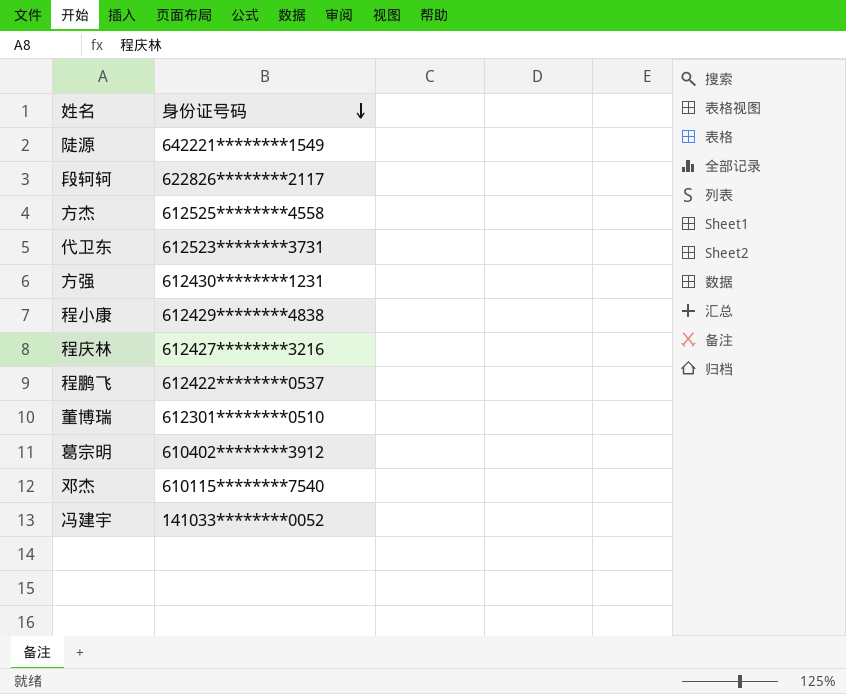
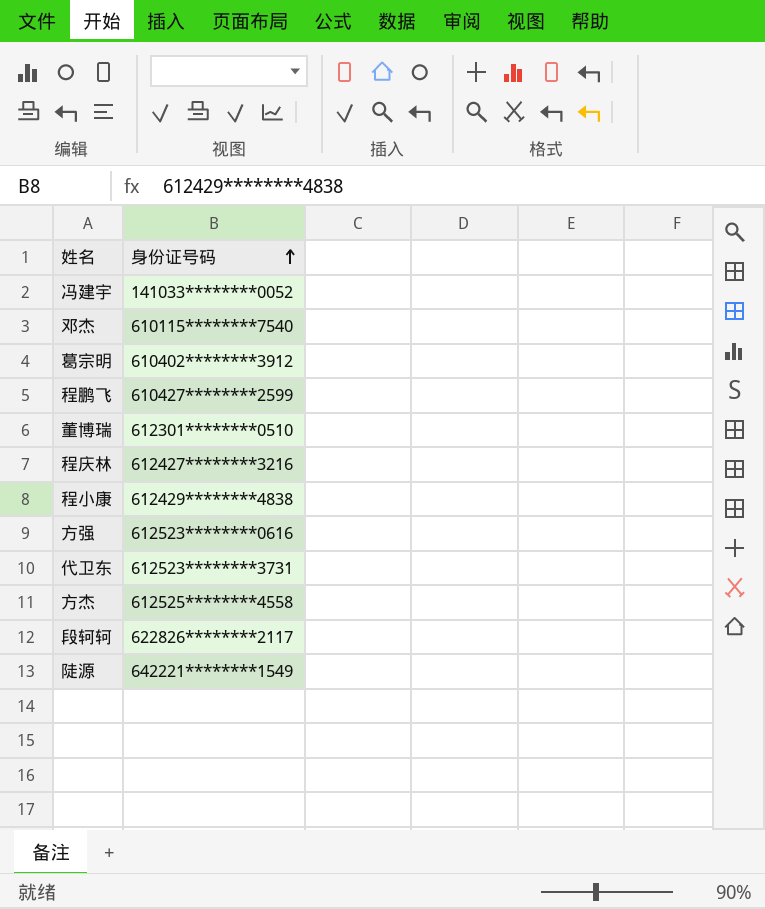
row order: 身份证号码 descending -> 身份证号码 ascending
程鹏飞 | 身份证号码: 612422********0537 -> 610427********2599
方强 | 身份证号码: 612430********1231 -> 612523********0616

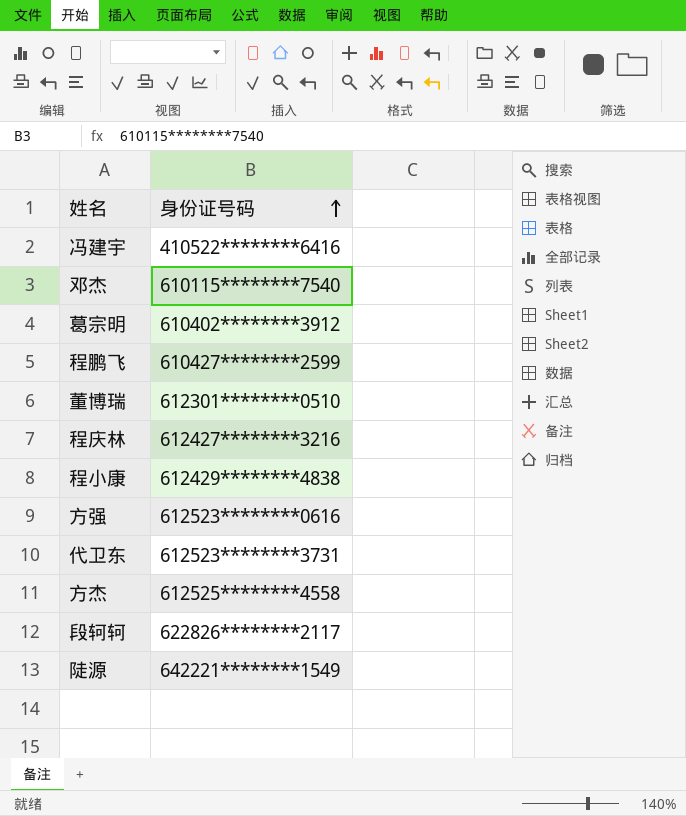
冯建宇 | 身份证号码: 141033********0052 -> 410522********6416

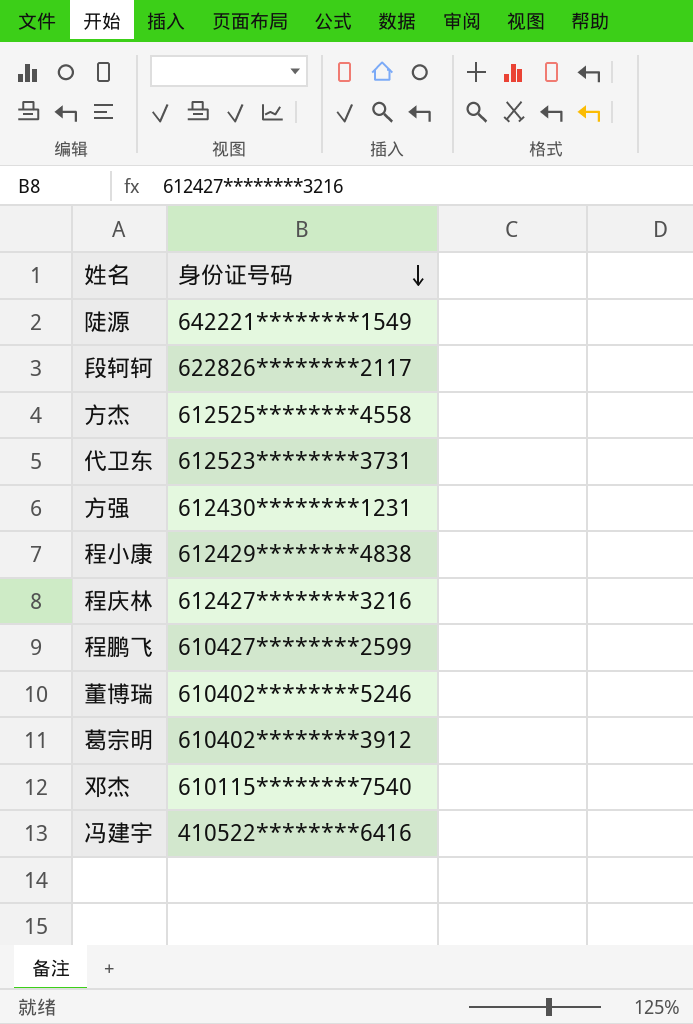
row order: 身份证号码 ascending -> 身份证号码 descending
方强 | 身份证号码: 612523********0616 -> 612430********1231
董博瑞 | 身份证号码: 612301********0510 -> 610402********5246

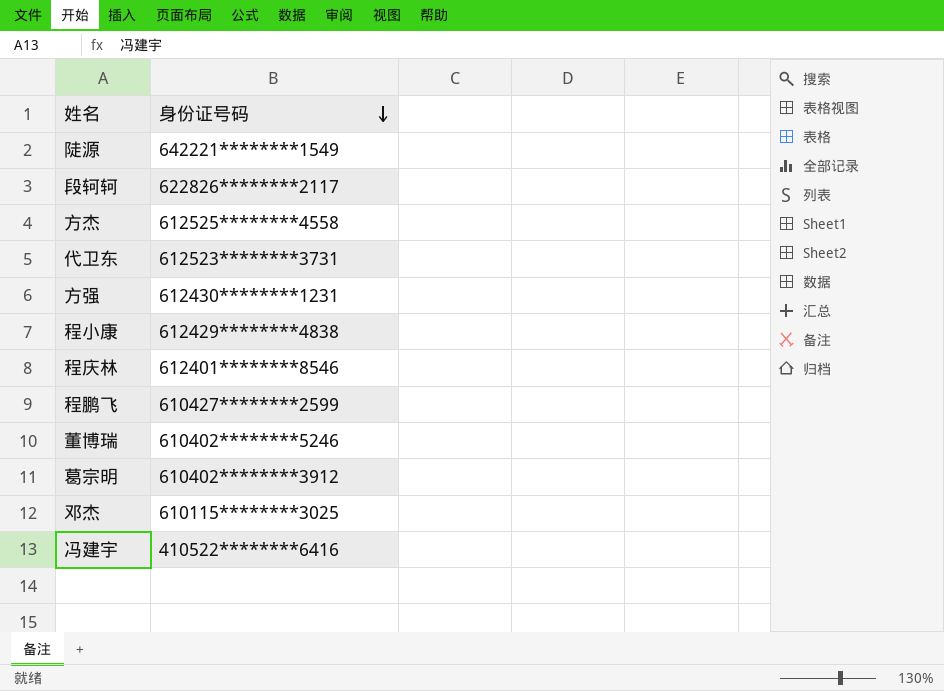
程庆林 | 身份证号码: 612427********3216 -> 612401********8546
邓杰 | 身份证号码: 610115********7540 -> 610115********3025

